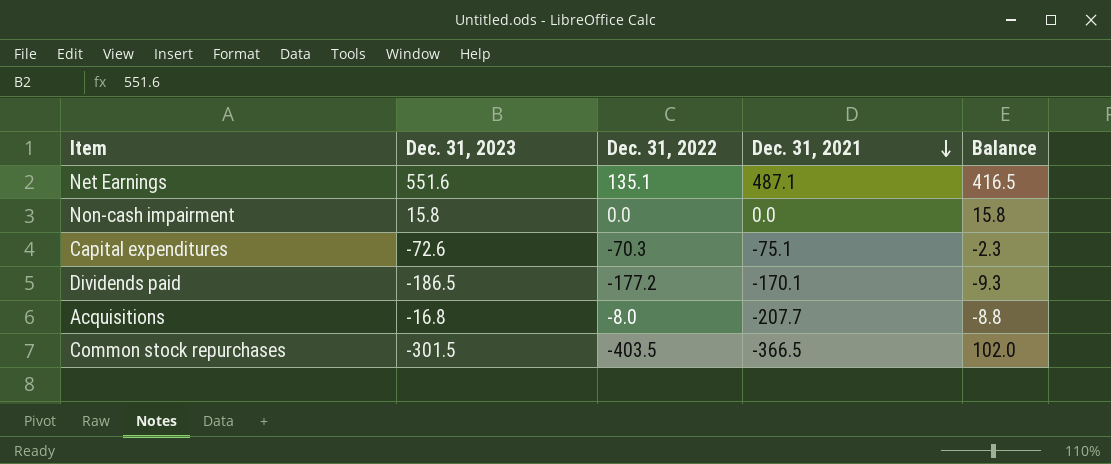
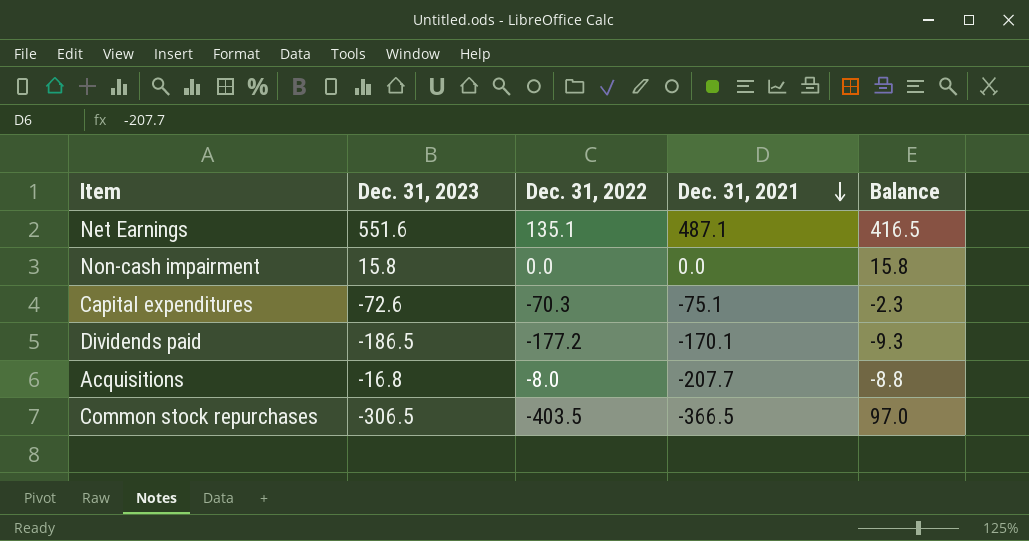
Common stock repurchases | Dec. 31, 2023: -301.5 -> -306.5
Common stock repurchases | Balance: 102.0 -> 97.0

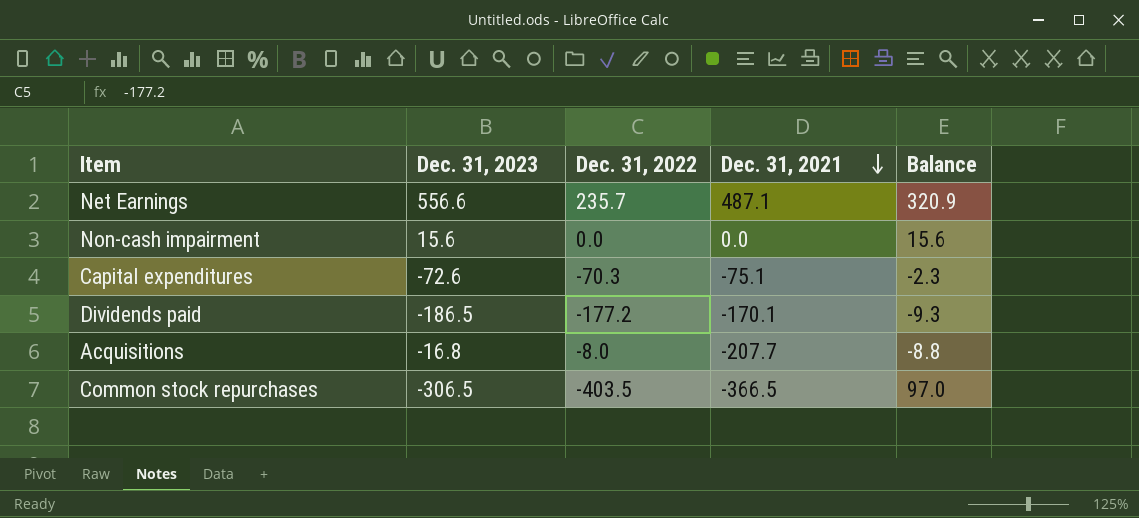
Net Earnings | Dec. 31, 2023: 551.6 -> 556.6
Net Earnings | Dec. 31, 2022: 135.1 -> 235.7
Net Earnings | Balance: 416.5 -> 320.9
Non-cash impairment | Dec. 31, 2023: 15.8 -> 15.6
Non-cash impairment | Balance: 15.8 -> 15.6

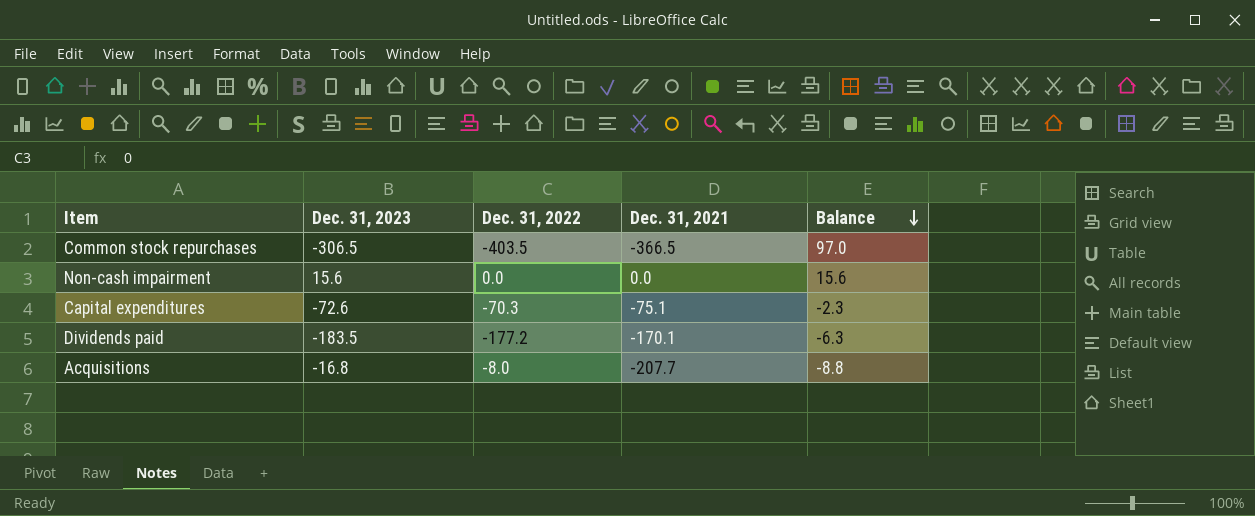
row order: Dec. 31, 2021 descending -> Balance descending
row Net Earnings: 556.6 | 235.7 | 487.1 | 320.9 -> none
Dividends paid | Dec. 31, 2023: -186.5 -> -183.5
Dividends paid | Balance: -9.3 -> -6.3

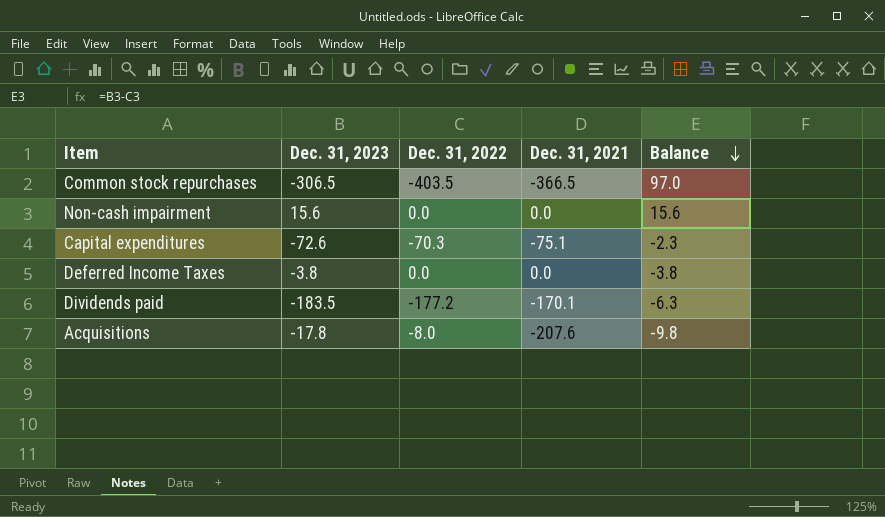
row Deferred Income Taxes: none -> -3.8 | 0.0 | 0.0 | -3.8
Acquisitions | Dec. 31, 2023: -16.8 -> -17.8
Acquisitions | Dec. 31, 2021: -207.7 -> -207.6
Acquisitions | Balance: -8.8 -> -9.8

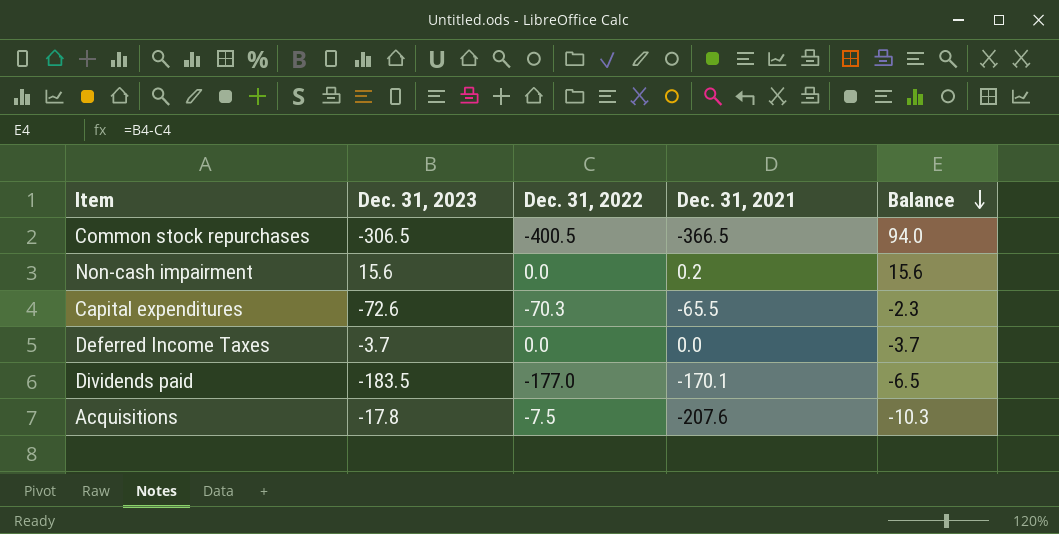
Common stock repurchases | Dec. 31, 2022: -403.5 -> -400.5
Common stock repurchases | Balance: 97.0 -> 94.0
Non-cash impairment | Dec. 31, 2021: 0.0 -> 0.2
Capital expenditures | Dec. 31, 2021: -75.1 -> -65.5
Deferred Income Taxes | Dec. 31, 2023: -3.8 -> -3.7
Deferred Income Taxes | Balance: -3.8 -> -3.7
Dividends paid | Dec. 31, 2022: -177.2 -> -177.0
Dividends paid | Balance: -6.3 -> -6.5
Acquisitions | Dec. 31, 2022: -8.0 -> -7.5
Acquisitions | Balance: -9.8 -> -10.3

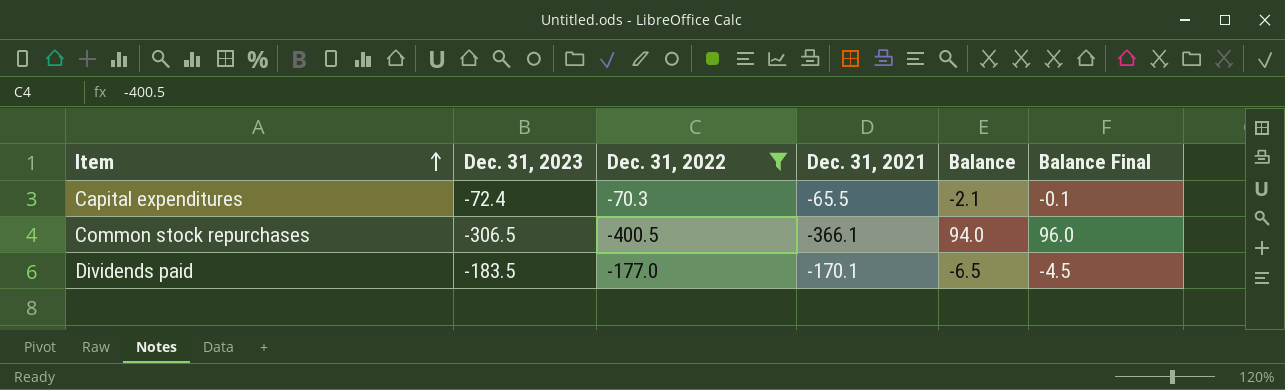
filter: none -> Dec. 31, 2022 <= -70.3
row order: Balance descending -> Item ascending
column Balance Final | formula: none -> [Balance] + 2
Capital expenditures | Dec. 31, 2023: -72.6 -> -72.4
Capital expenditures | Balance: -2.3 -> -2.1
Common stock repurchases | Dec. 31, 2021: -366.5 -> -366.1

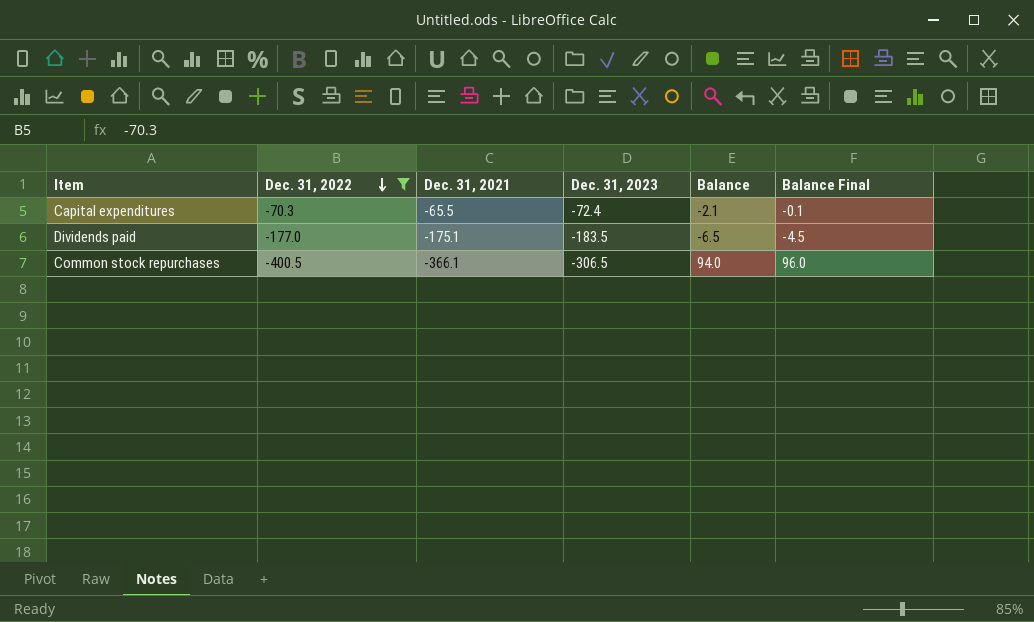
row order: Item ascending -> Dec. 31, 2022 descending
column Dec. 31, 2023 | position: 2 -> 4
Dividends paid | Dec. 31, 2021: -170.1 -> -175.1

